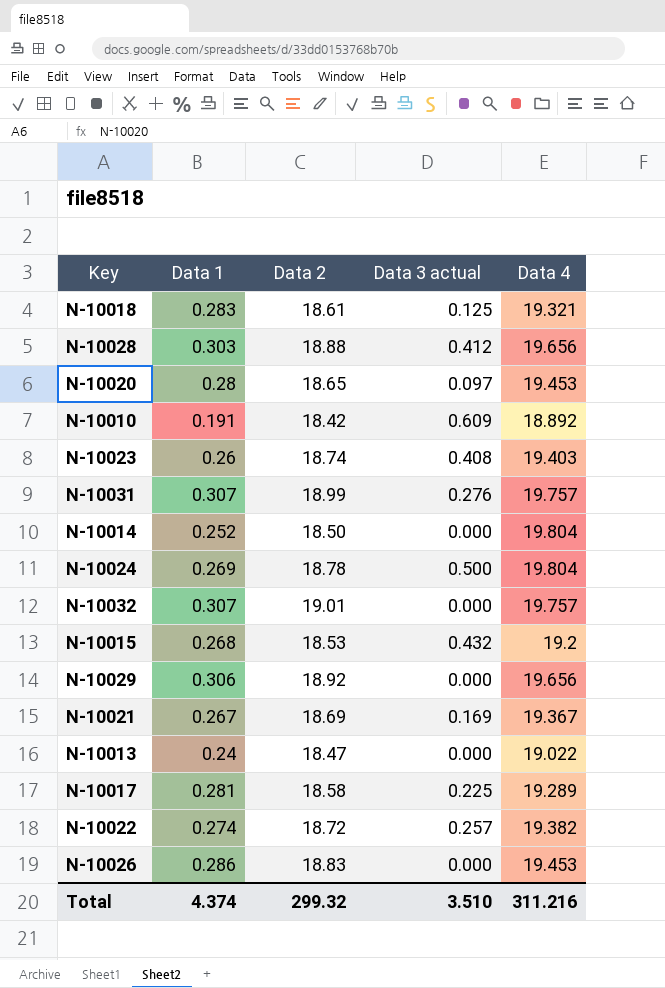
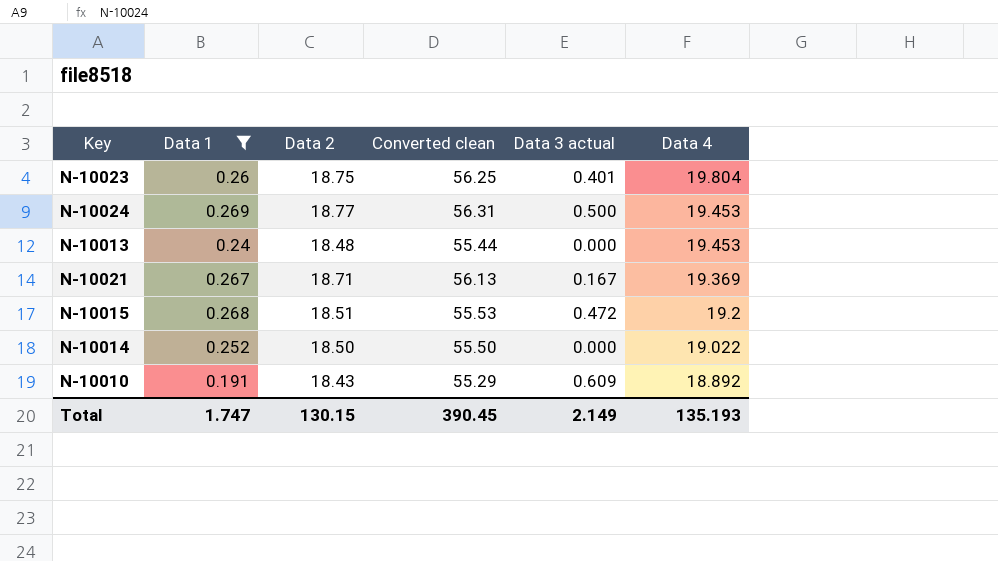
filter: none -> Data 1 <= 0.269
row order: none -> Data 4 descending
column Converted clean | formula: none -> [Data 2] * 3
N-10023 | Data 2: 18.74 -> 18.75
N-10023 | Data 3 actual: 0.408 -> 0.401
N-10023 | Data 4: 19.403 -> 19.804
N-10024 | Data 2: 18.78 -> 18.77
N-10024 | Data 4: 19.804 -> 19.453
N-10013 | Data 2: 18.47 -> 18.48
N-10013 | Data 4: 19.022 -> 19.453
N-10021 | Data 2: 18.69 -> 18.71
N-10021 | Data 3 actual: 0.169 -> 0.167
N-10021 | Data 4: 19.367 -> 19.369
N-10015 | Data 2: 18.53 -> 18.51
N-10015 | Data 3 actual: 0.432 -> 0.472
N-10014 | Data 4: 19.804 -> 19.022
N-10010 | Data 2: 18.42 -> 18.43
Total | Data 1: 4.374 -> 1.747
Total | Data 2: 299.32 -> 130.15
Total | Data 3 actual: 3.510 -> 2.149
Total | Data 4: 311.216 -> 135.193

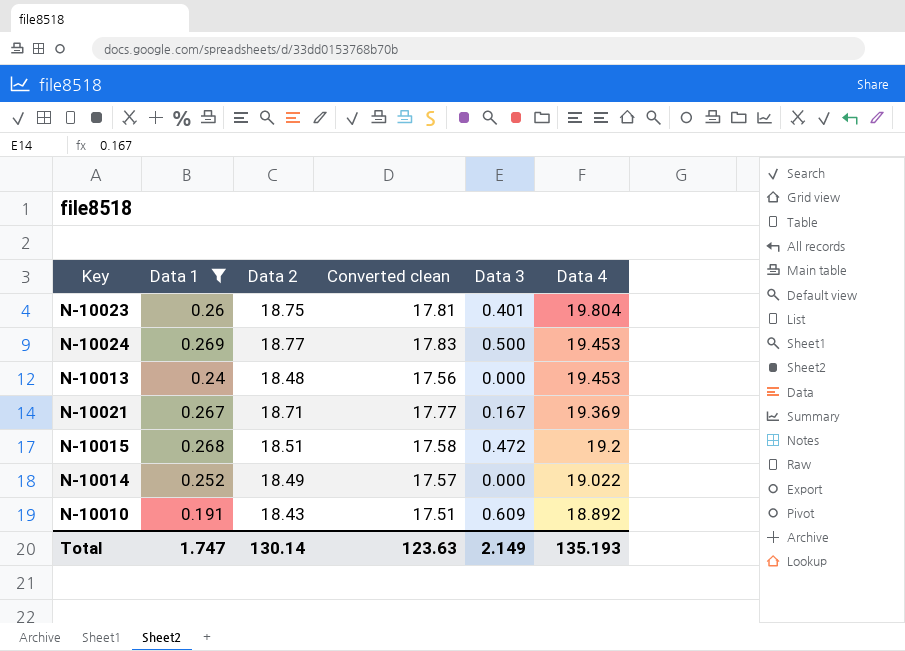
column Converted clean | formula: [Data 2] * 3 -> [Data 2] * 0.95
column name: Data 3 actual -> Data 3
N-10014 | Data 2: 18.50 -> 18.49
Total | Data 2: 130.15 -> 130.14
Total | Converted clean: 390.45 -> 123.63

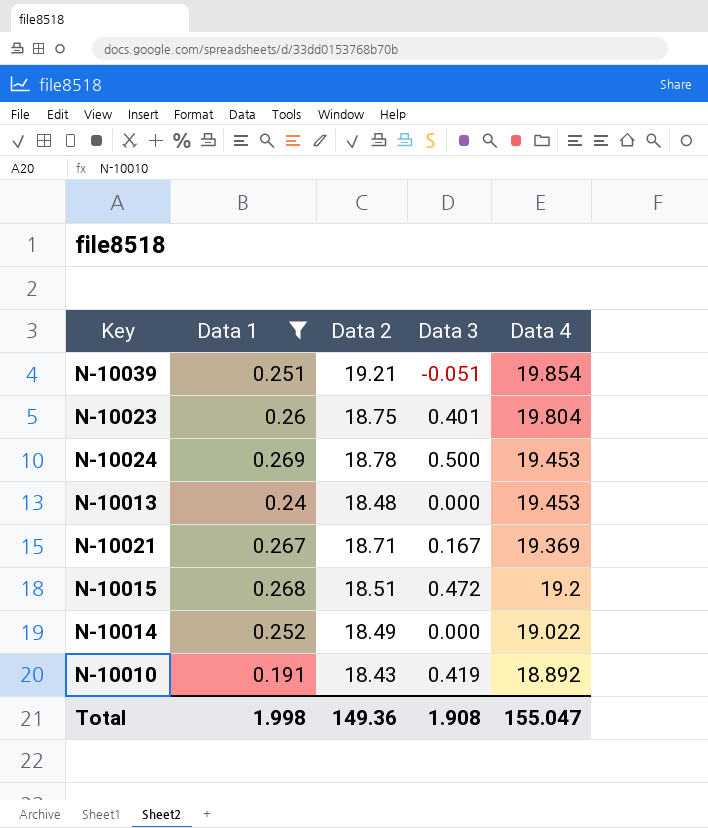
column Converted clean | formula: [Data 2] * 0.95 -> none
row N-10039: none -> 0.251 | 19.21 | -0.051 | 19.854
N-10024 | Data 2: 18.77 -> 18.78
N-10010 | Data 3: 0.609 -> 0.419
Total | Data 1: 1.747 -> 1.998
Total | Data 2: 130.14 -> 149.36
Total | Data 3: 2.149 -> 1.908
Total | Data 4: 135.193 -> 155.047

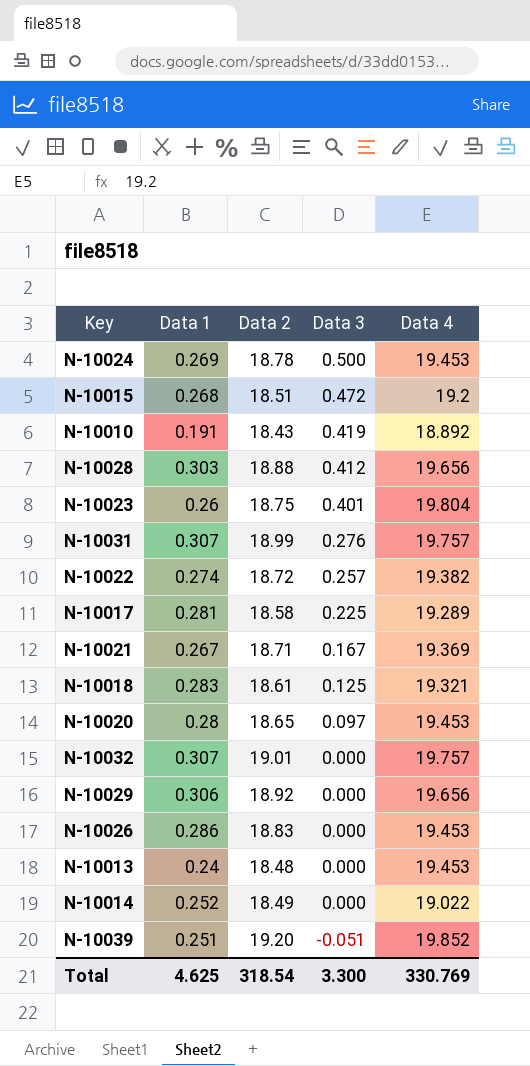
filter: Data 1 <= 0.269 -> none
row order: Data 4 descending -> Data 3 descending
N-10039 | Data 2: 19.21 -> 19.20
N-10039 | Data 4: 19.854 -> 19.852
Total | Data 1: 1.998 -> 4.625
Total | Data 2: 149.36 -> 318.54
Total | Data 3: 1.908 -> 3.300
Total | Data 4: 155.047 -> 330.769

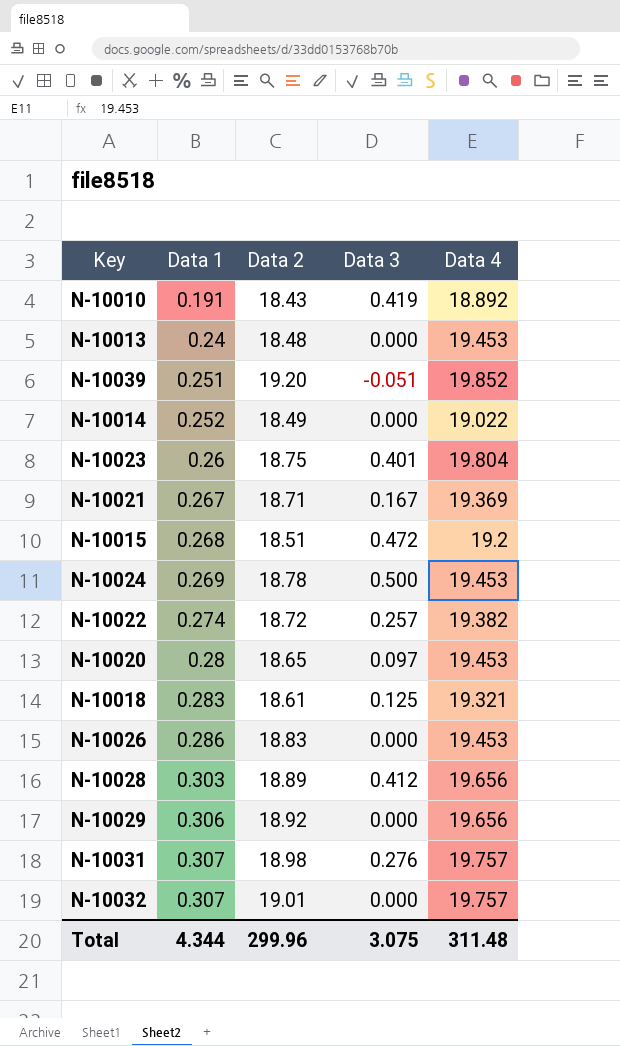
row order: Data 3 descending -> Data 1 ascending
row N-10017: 0.281 | 18.58 | 0.225 | 19.289 -> none
N-10028 | Data 2: 18.88 -> 18.89
N-10031 | Data 2: 18.99 -> 18.98
Total | Data 1: 4.625 -> 4.344
Total | Data 2: 318.54 -> 299.96
Total | Data 3: 3.300 -> 3.075
Total | Data 4: 330.769 -> 311.48

